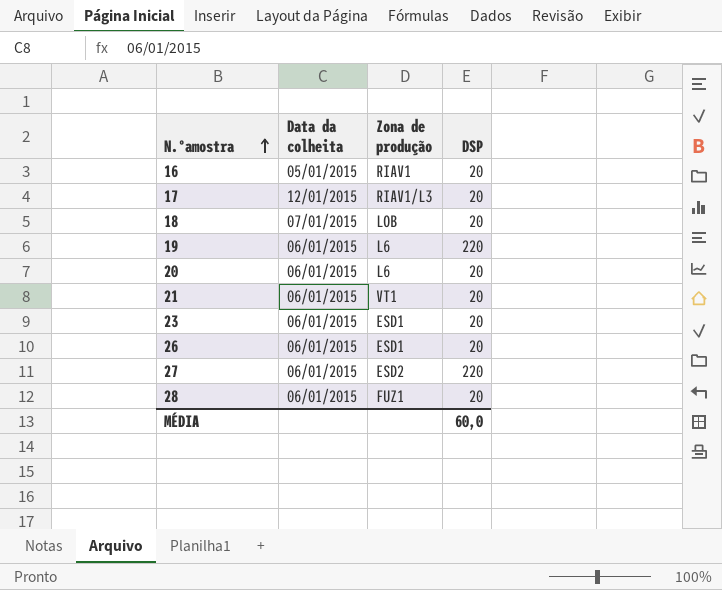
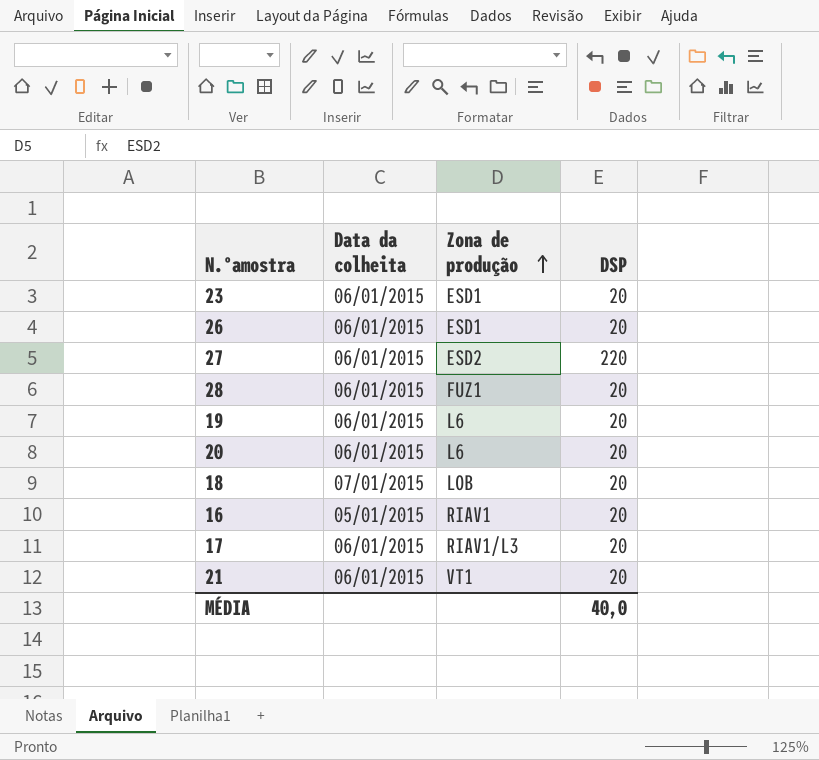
row order: N.ºamostra ascending -> Zona de produção ascending
19 | DSP: 220 -> 20
17 | Data da colheita: 12/01/2015 -> 06/01/2015
MÉDIA | DSP: 60,0 -> 40,0

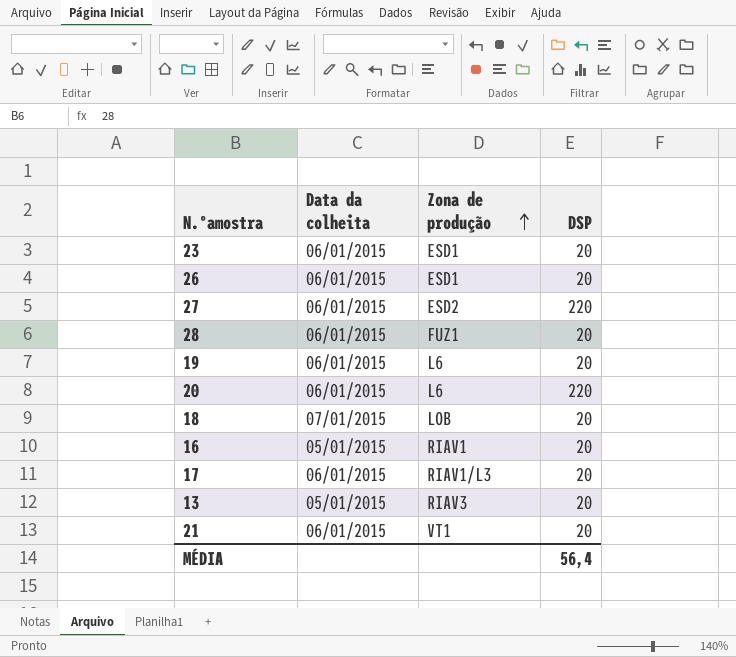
20 | DSP: 20 -> 220
row 13: none -> 05/01/2015 | RIAV3 | 20
MÉDIA | DSP: 40,0 -> 56,4

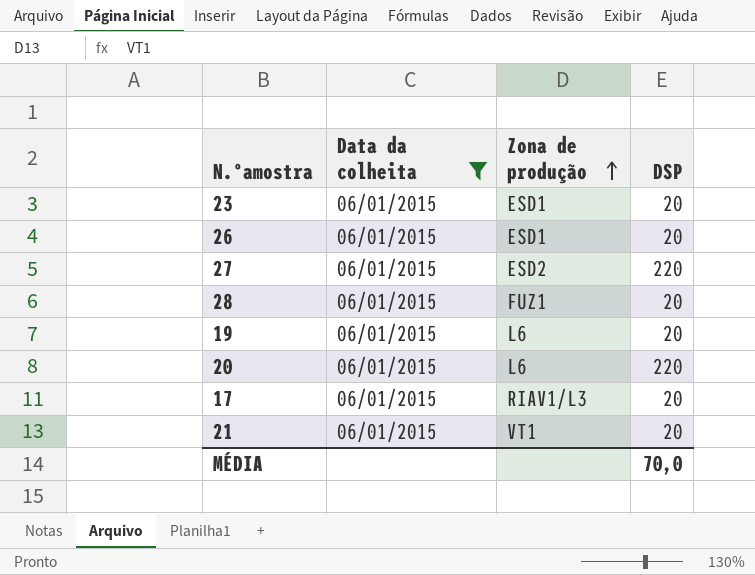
filter: none -> Data da colheita = 06/01/2015
MÉDIA | DSP: 56,4 -> 70,0

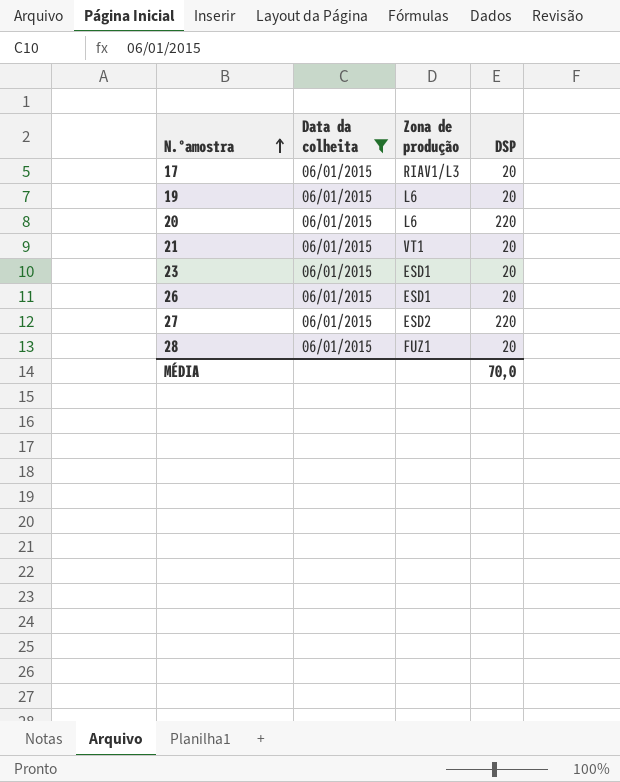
row order: Zona de produção ascending -> N.ºamostra ascending

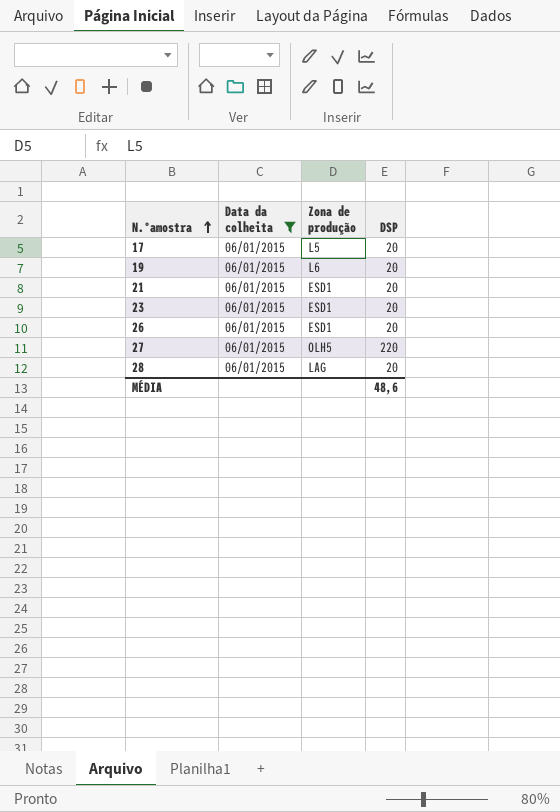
row 20: 06/01/2015 | L6 | 220 -> none
17 | Zona de produção: RIAV1/L3 -> L5
21 | Zona de produção: VT1 -> ESD1
27 | Zona de produção: ESD2 -> OLH5
28 | Zona de produção: FUZ1 -> LAG
MÉDIA | DSP: 70,0 -> 48,6

